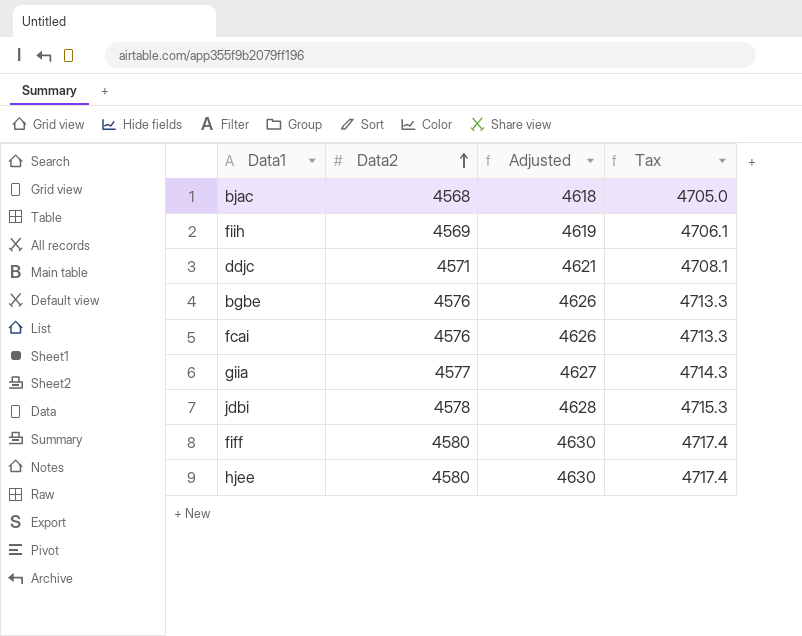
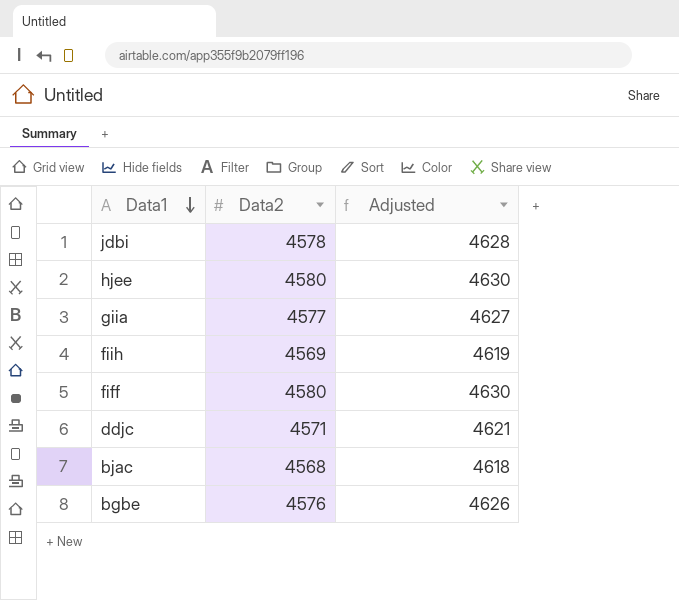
row order: Data2 ascending -> Data1 descending
column Tax | formula: [Data2] * 1.03 -> none
row fcai: 4576 | 4626 | 4713.3 -> none

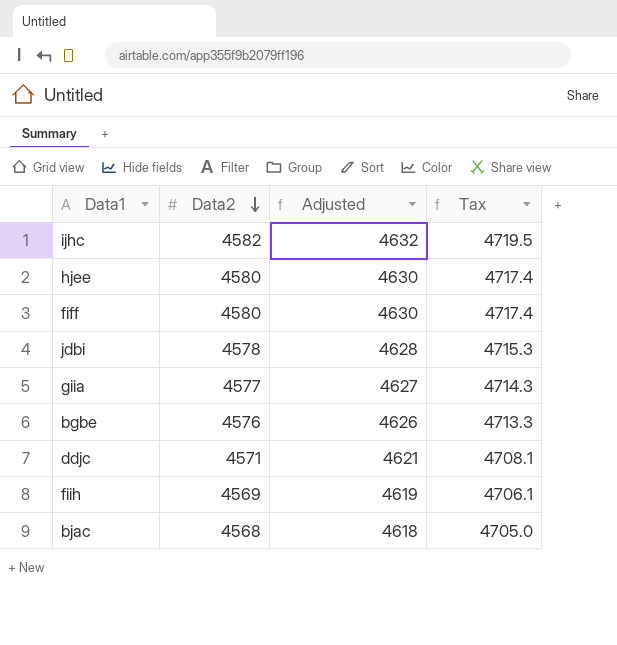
row order: Data1 descending -> Data2 descending
column Tax | formula: none -> [Data2] * 1.03
row ijhc: none -> 4582 | 4632 | 4719.5

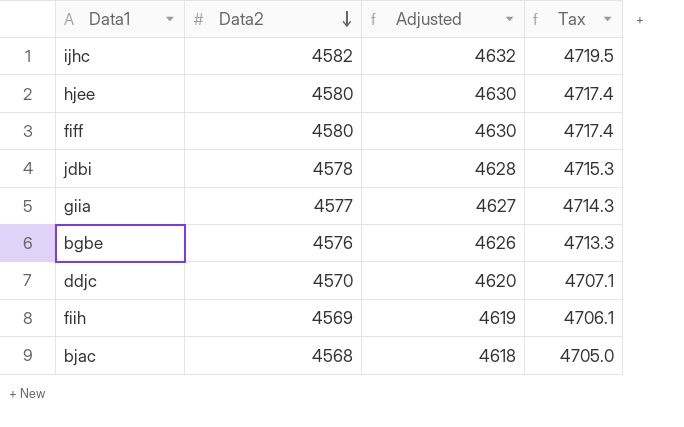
ddjc | Data2: 4571 -> 4570
ddjc | Adjusted: 4621 -> 4620
ddjc | Tax: 4708.1 -> 4707.1

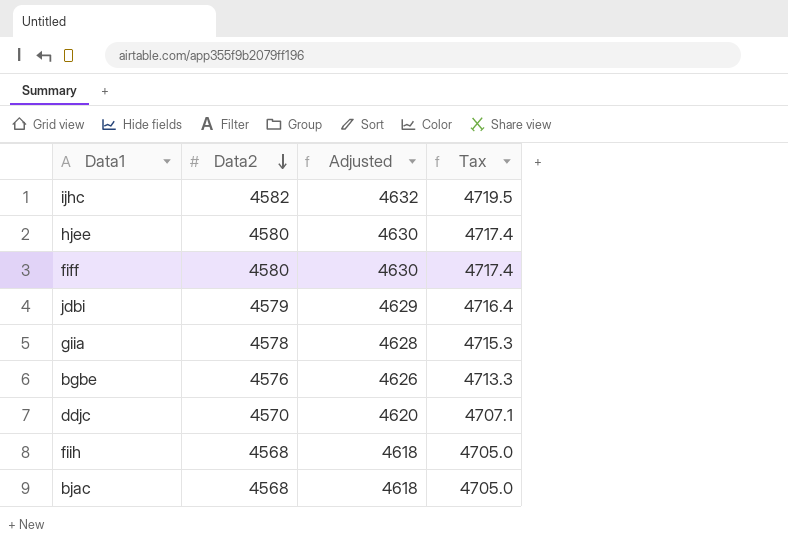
jdbi | Data2: 4578 -> 4579
jdbi | Adjusted: 4628 -> 4629
jdbi | Tax: 4715.3 -> 4716.4
giia | Data2: 4577 -> 4578
giia | Adjusted: 4627 -> 4628
giia | Tax: 4714.3 -> 4715.3
fiih | Data2: 4569 -> 4568
fiih | Adjusted: 4619 -> 4618
fiih | Tax: 4706.1 -> 4705.0

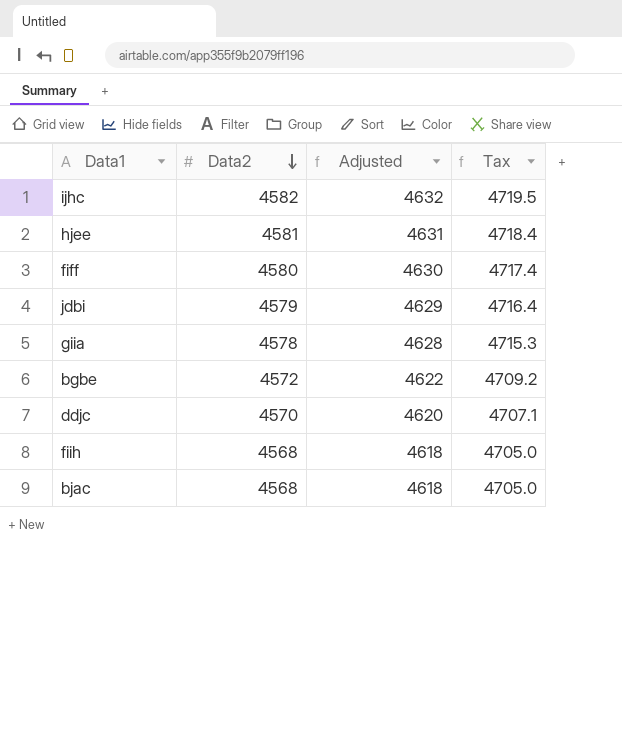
hjee | Data2: 4580 -> 4581
hjee | Adjusted: 4630 -> 4631
hjee | Tax: 4717.4 -> 4718.4
bgbe | Data2: 4576 -> 4572
bgbe | Adjusted: 4626 -> 4622
bgbe | Tax: 4713.3 -> 4709.2

